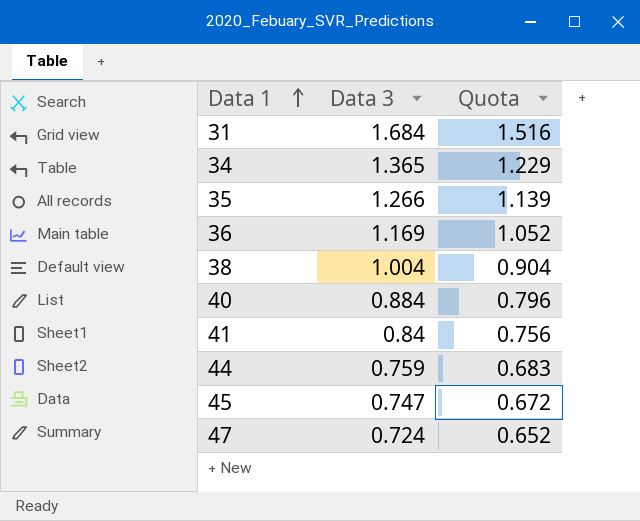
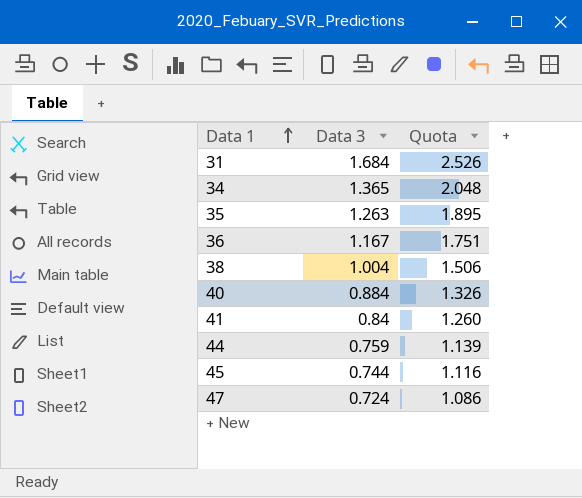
column Quota | formula: [Data 3] * 0.9 -> [Data 3] * 1.5
35 | Data 3: 1.266 -> 1.263
36 | Data 3: 1.169 -> 1.167
45 | Data 3: 0.747 -> 0.744

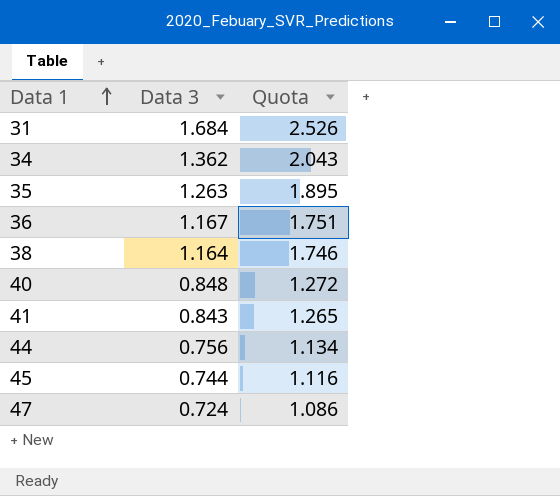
34 | Data 3: 1.365 -> 1.362
34 | Quota: 2.048 -> 2.043
38 | Data 3: 1.004 -> 1.164
38 | Quota: 1.506 -> 1.746
40 | Data 3: 0.884 -> 0.848
40 | Quota: 1.326 -> 1.272
41 | Data 3: 0.84 -> 0.843
41 | Quota: 1.260 -> 1.265
44 | Data 3: 0.759 -> 0.756
44 | Quota: 1.139 -> 1.134

